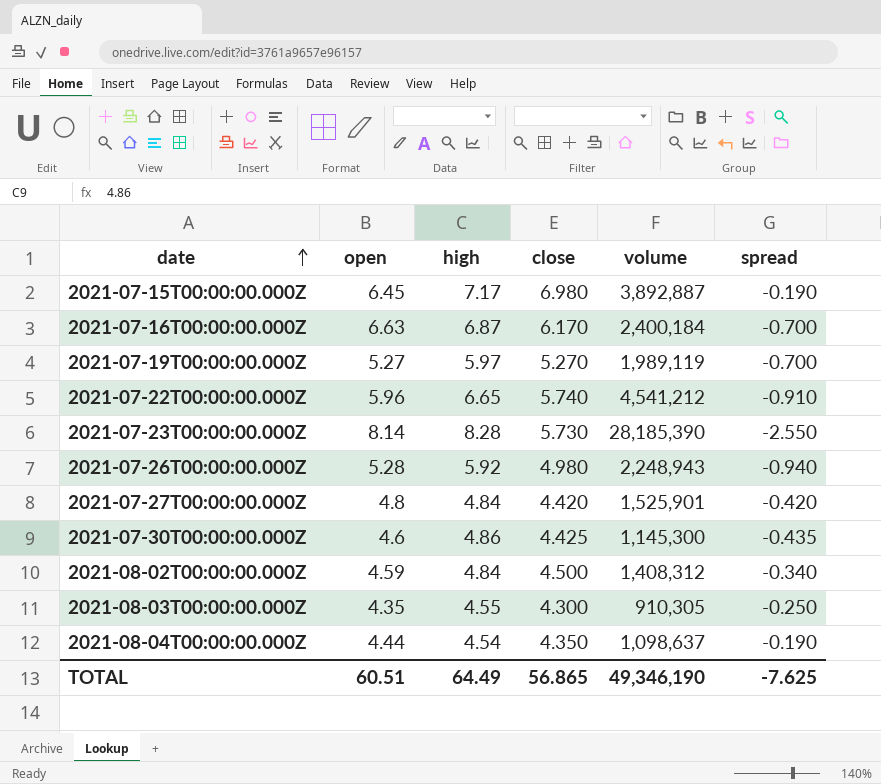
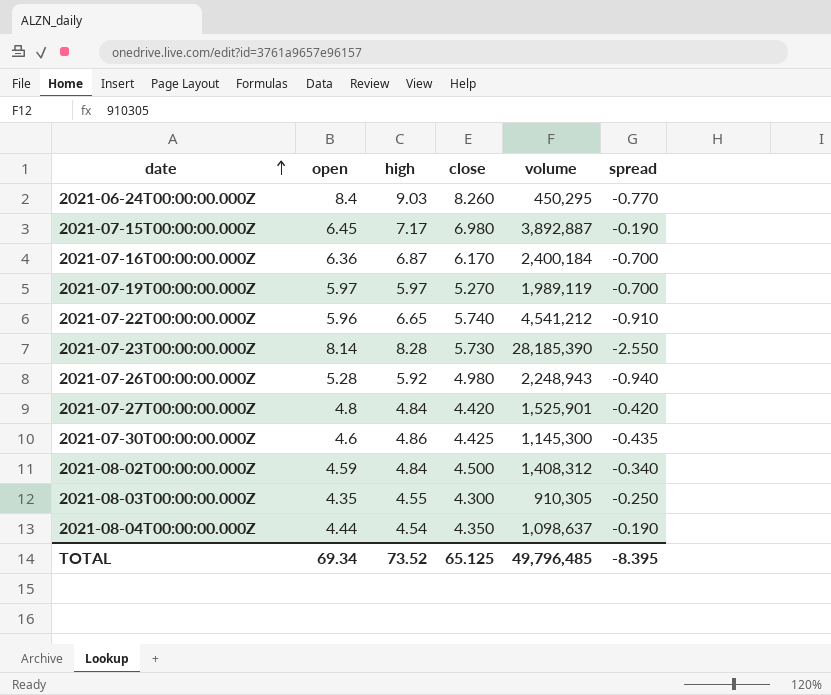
row 2021-06-24T00:00:00.000Z: none -> 8.4 | 9.03 | 8.260 | 450,295 | -0.770
2021-07-16T00:00:00.000Z | open: 6.63 -> 6.36
2021-07-19T00:00:00.000Z | open: 5.27 -> 5.97
TOTAL | open: 60.51 -> 69.34
TOTAL | high: 64.49 -> 73.52
TOTAL | close: 56.865 -> 65.125
TOTAL | volume: 49,346,190 -> 49,796,485
TOTAL | spread: -7.625 -> -8.395

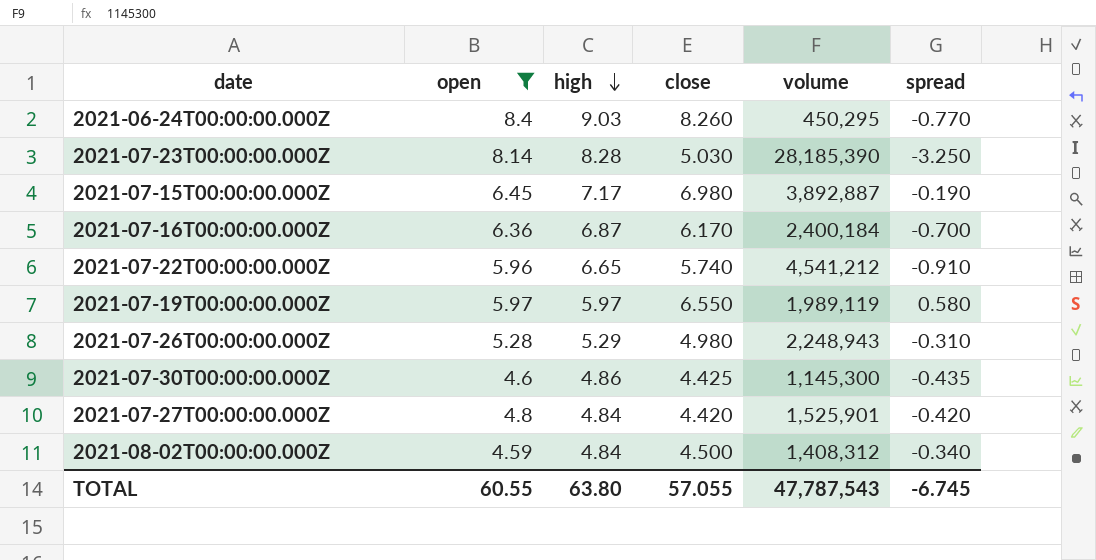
filter: none -> open >= 4.59
row order: date ascending -> high descending
2021-07-23T00:00:00.000Z | close: 5.730 -> 5.030
2021-07-23T00:00:00.000Z | spread: -2.550 -> -3.250
2021-07-19T00:00:00.000Z | close: 5.270 -> 6.550
2021-07-19T00:00:00.000Z | spread: -0.700 -> 0.580
2021-07-26T00:00:00.000Z | high: 5.92 -> 5.29
2021-07-26T00:00:00.000Z | spread: -0.940 -> -0.310
TOTAL | open: 69.34 -> 60.55
TOTAL | high: 73.52 -> 63.80
TOTAL | close: 65.125 -> 57.055
TOTAL | volume: 49,796,485 -> 47,787,543
TOTAL | spread: -8.395 -> -6.745

